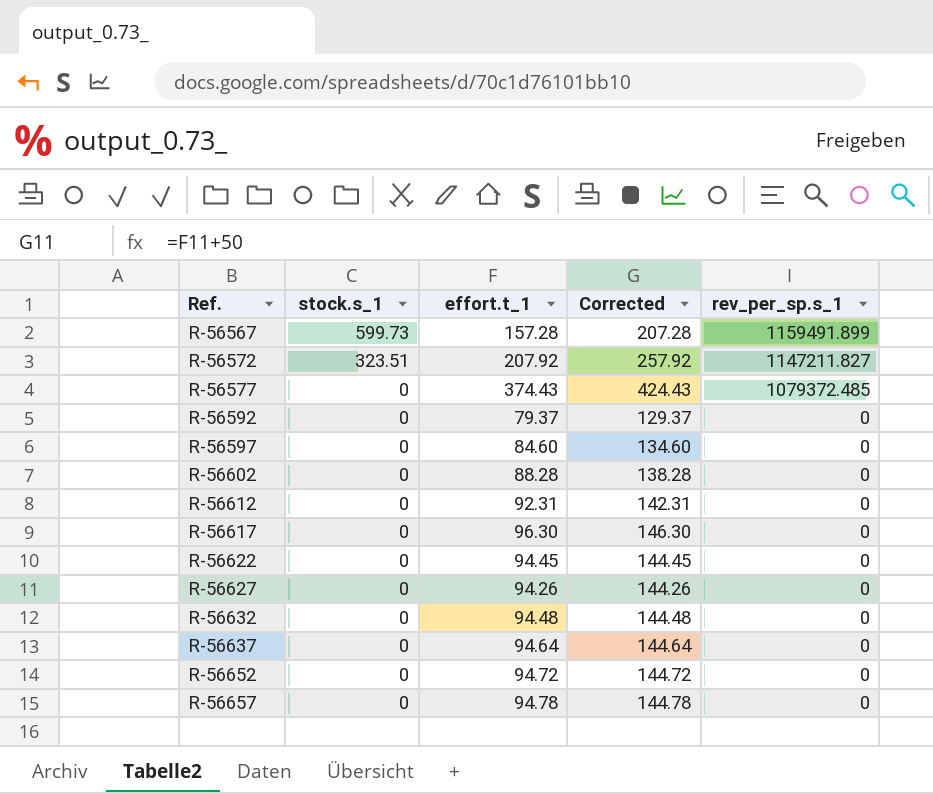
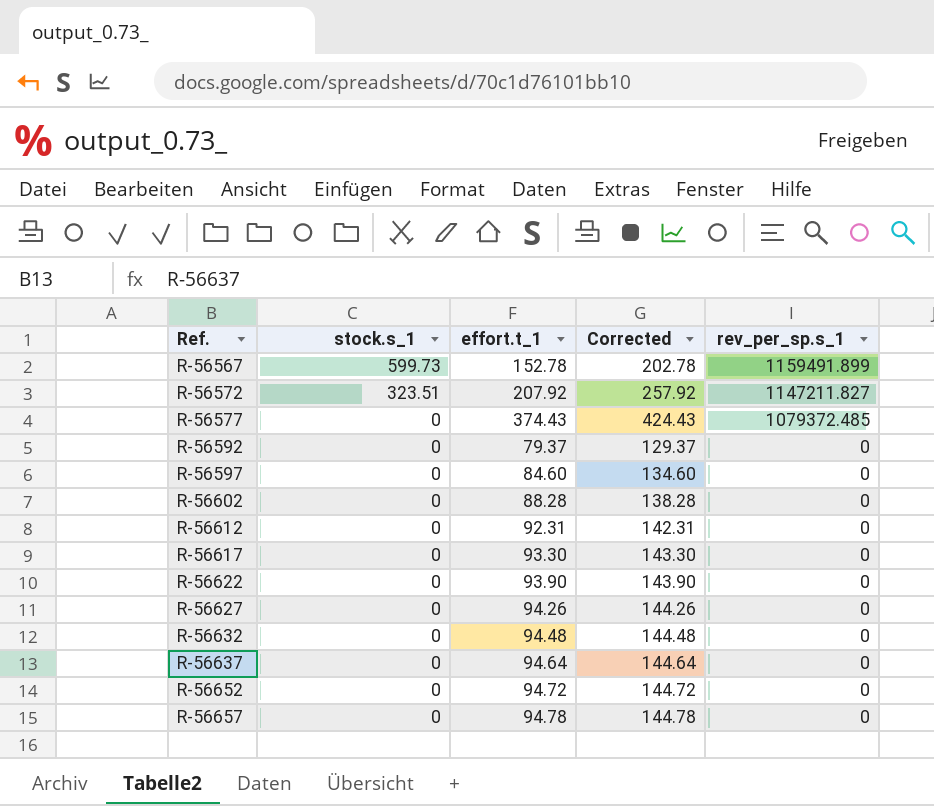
R-56567 | effort.t_1: 157.28 -> 152.78
R-56567 | Corrected: 207.28 -> 202.78
R-56617 | effort.t_1: 96.30 -> 93.30
R-56617 | Corrected: 146.30 -> 143.30
R-56622 | effort.t_1: 94.45 -> 93.90
R-56622 | Corrected: 144.45 -> 143.90

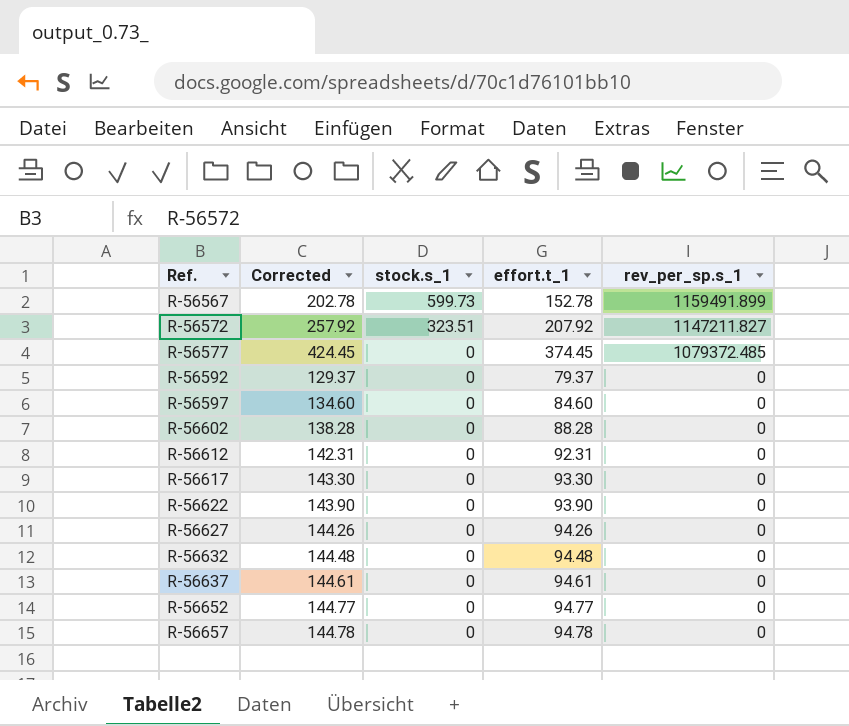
column Corrected | position: 4 -> 2
R-56577 | Corrected: 424.43 -> 424.45
R-56577 | effort.t_1: 374.43 -> 374.45
R-56637 | Corrected: 144.64 -> 144.61
R-56637 | effort.t_1: 94.64 -> 94.61
R-56652 | Corrected: 144.72 -> 144.77
R-56652 | effort.t_1: 94.72 -> 94.77

